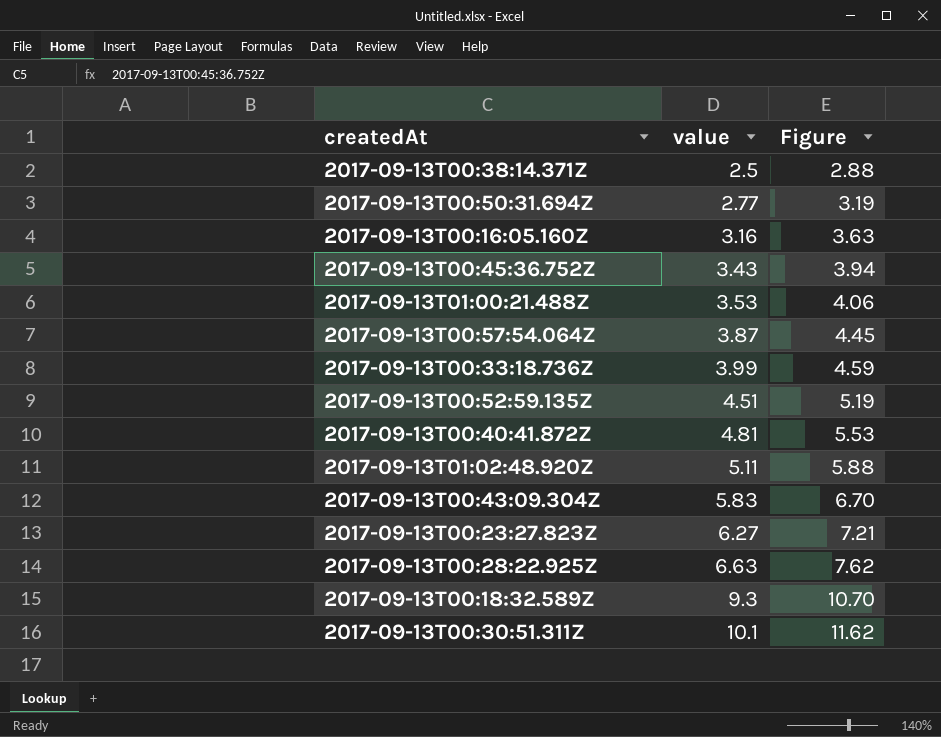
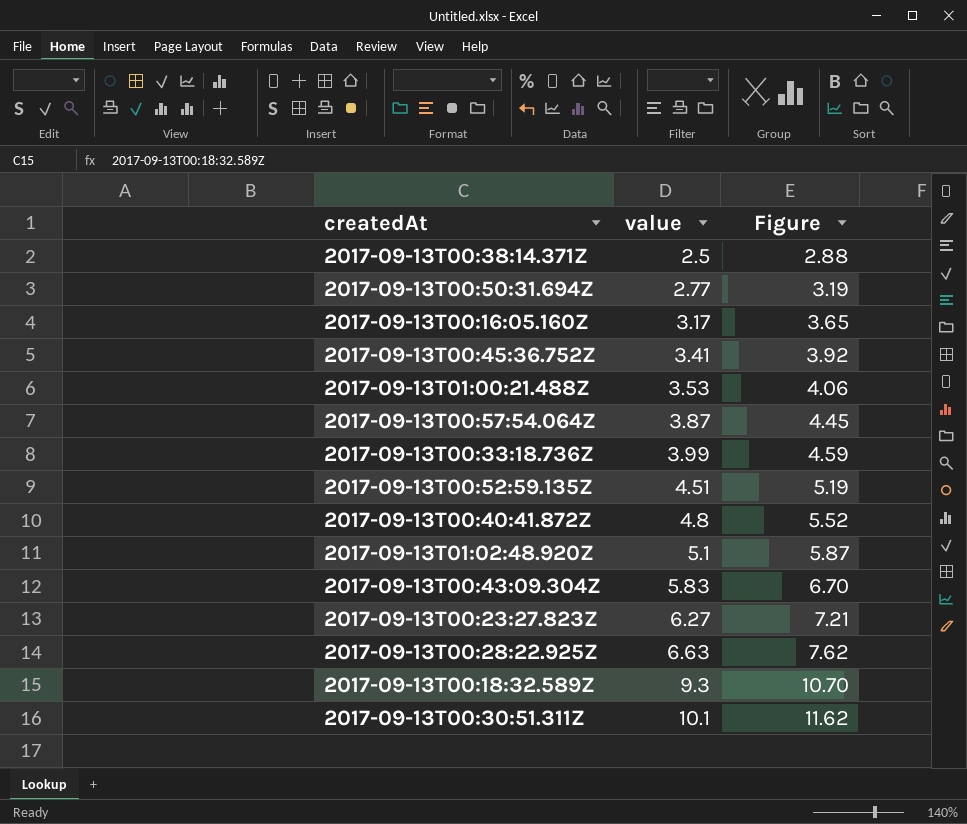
2017-09-13T00:16:05.160Z | value: 3.16 -> 3.17
2017-09-13T00:16:05.160Z | Figure: 3.63 -> 3.65
2017-09-13T00:45:36.752Z | value: 3.43 -> 3.41
2017-09-13T00:45:36.752Z | Figure: 3.94 -> 3.92
2017-09-13T00:40:41.872Z | value: 4.81 -> 4.8
2017-09-13T00:40:41.872Z | Figure: 5.53 -> 5.52
2017-09-13T01:02:48.920Z | value: 5.11 -> 5.1
2017-09-13T01:02:48.920Z | Figure: 5.88 -> 5.87

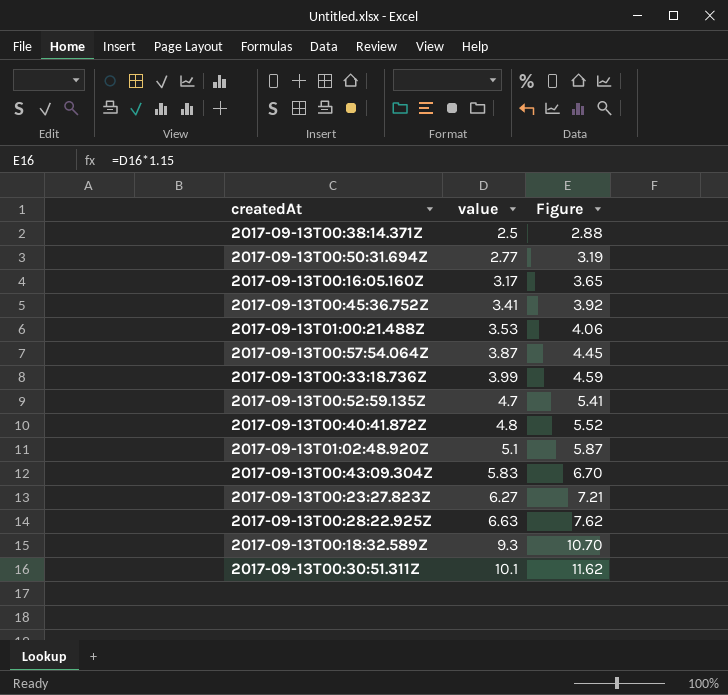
2017-09-13T00:52:59.135Z | value: 4.51 -> 4.7
2017-09-13T00:52:59.135Z | Figure: 5.19 -> 5.41

